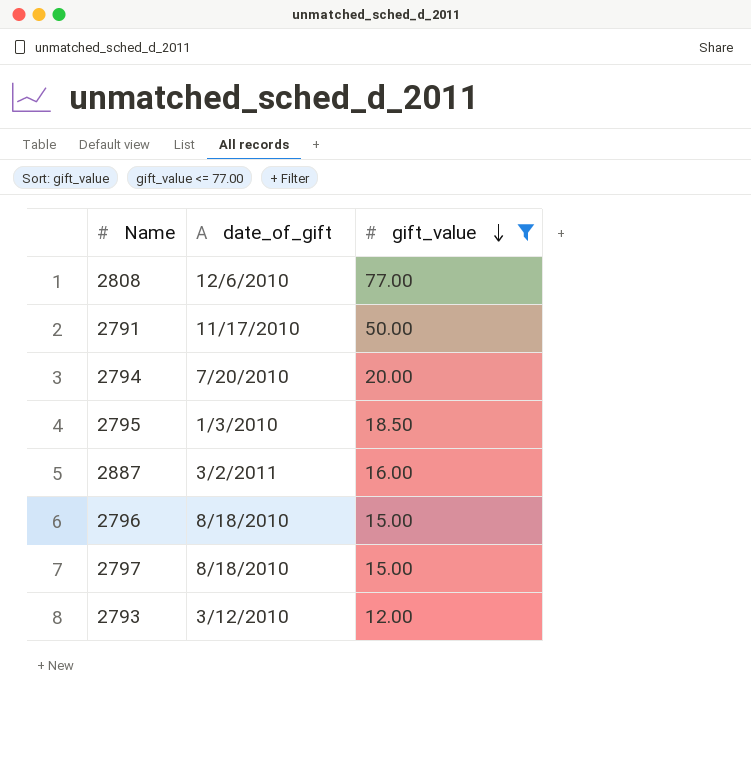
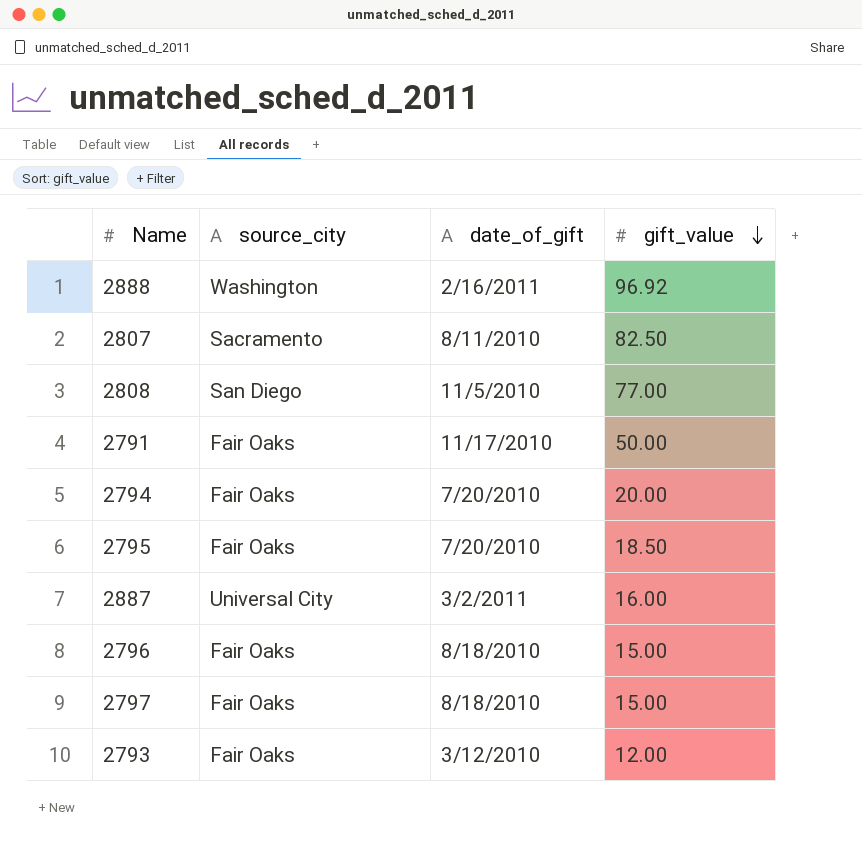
filter: gift_value <= 77.00 -> none
column source_city | position: none -> 2
2808 | date_of_gift: 12/6/2010 -> 11/5/2010
2795 | date_of_gift: 1/3/2010 -> 7/20/2010

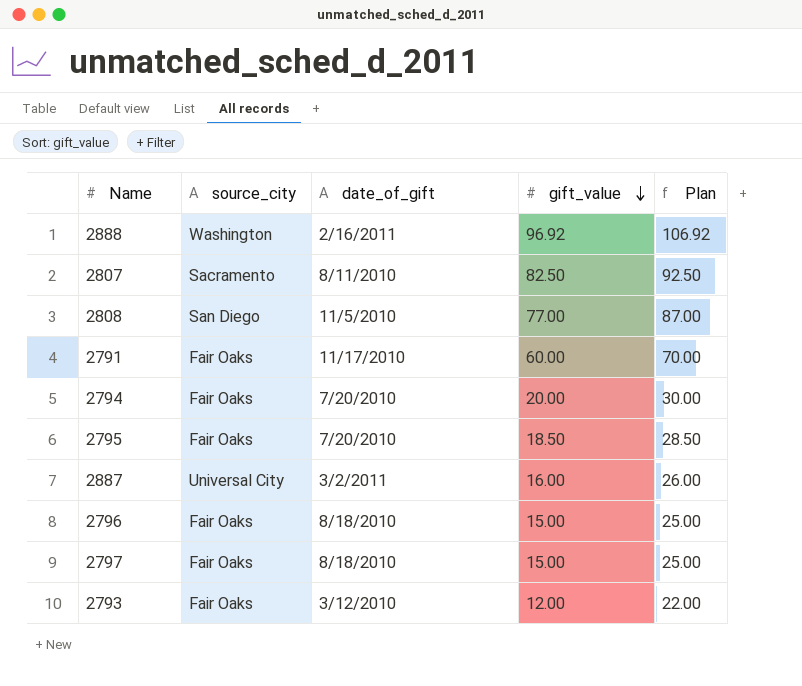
column Plan | formula: none -> [gift_value] + 10
2791 | gift_value: 50.00 -> 60.00

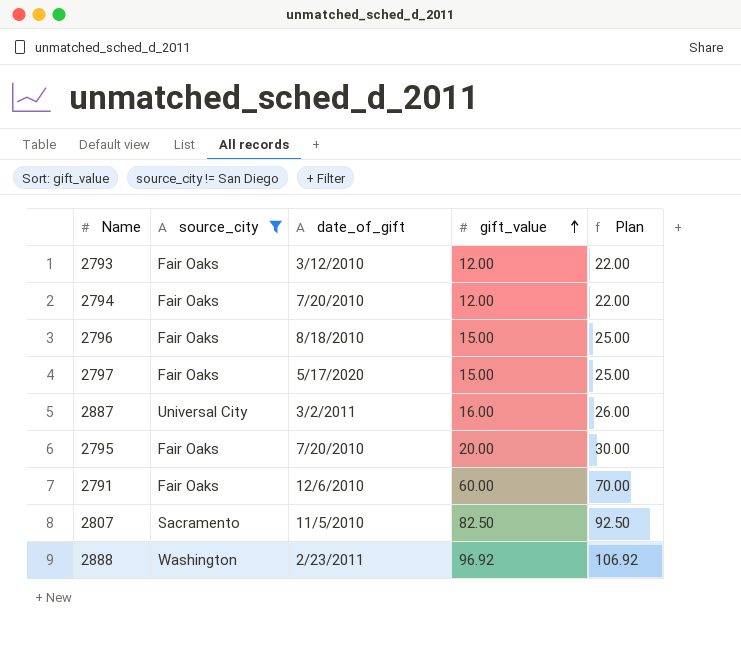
filter: none -> source_city != San Diego
row order: gift_value descending -> gift_value ascending
2794 | gift_value: 20.00 -> 12.00
2794 | Plan: 30.00 -> 22.00
2797 | date_of_gift: 8/18/2010 -> 5/17/2020
2795 | gift_value: 18.50 -> 20.00
2795 | Plan: 28.50 -> 30.00
2791 | date_of_gift: 11/17/2010 -> 12/6/2010
2807 | date_of_gift: 8/11/2010 -> 11/5/2010
2888 | date_of_gift: 2/16/2011 -> 2/23/2011

